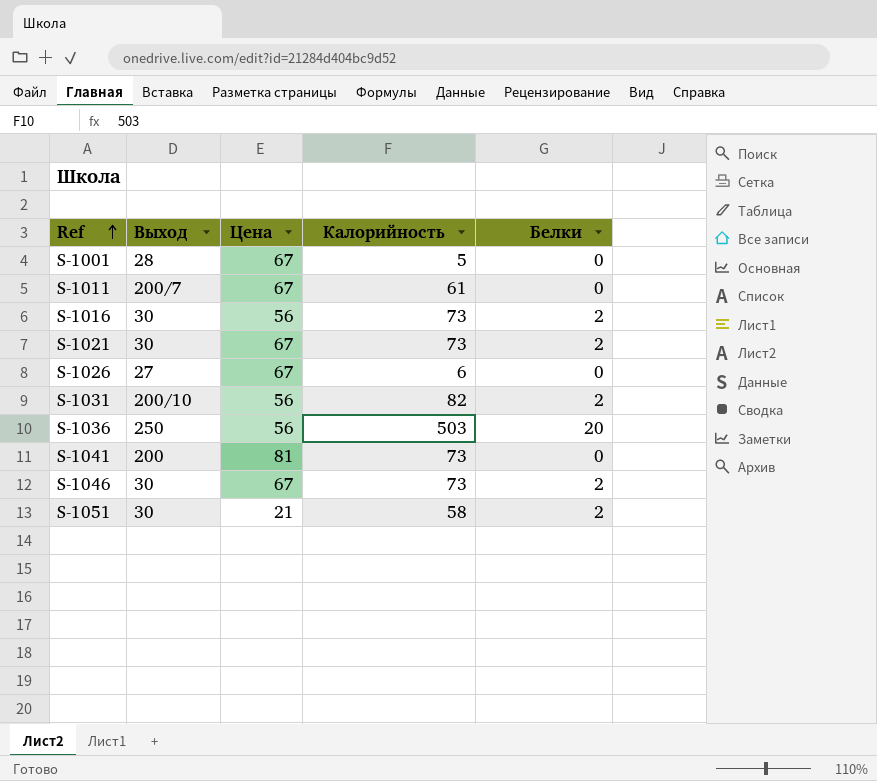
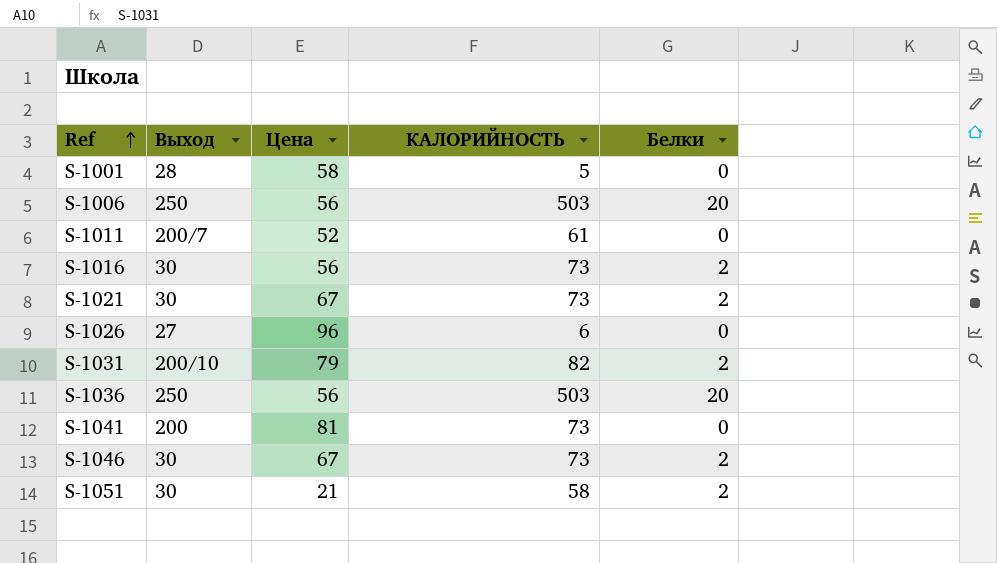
column name: Калорийность -> КАЛОРИЙНОСТЬ
S-1001 | Цена: 67 -> 58
row S-1006: none -> 250 | 56 | 503 | 20
S-1011 | Цена: 67 -> 52
S-1026 | Цена: 67 -> 96
S-1031 | Цена: 56 -> 79

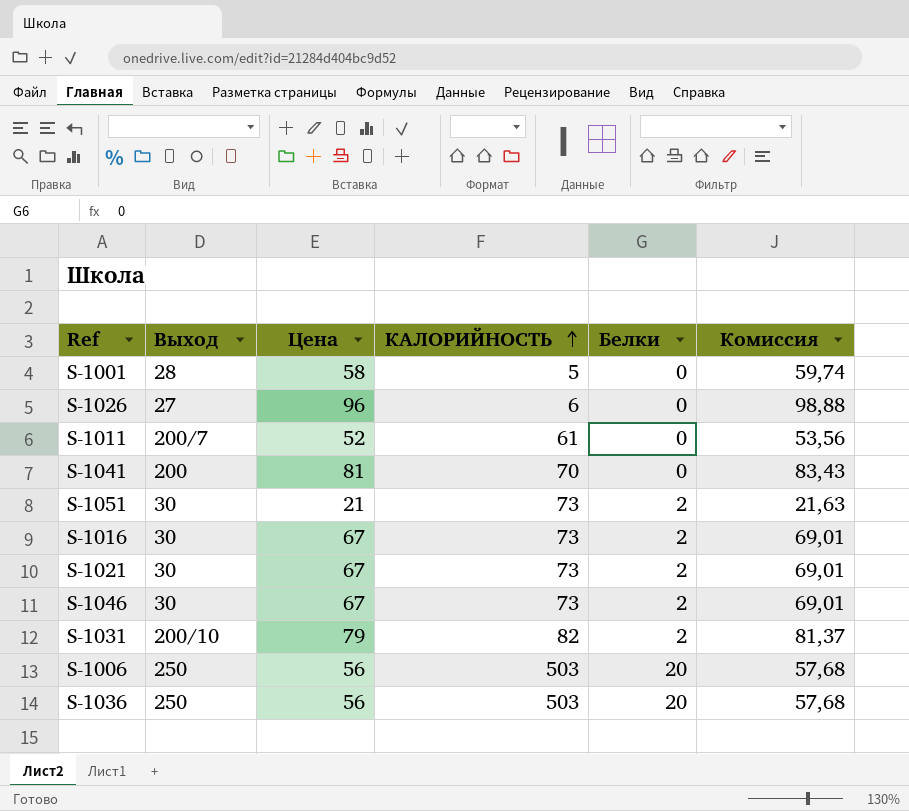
row order: Ref ascending -> КАЛОРИЙНОСТЬ ascending
column Комиссия | formula: none -> [Цена] * 1,03
S-1041 | КАЛОРИЙНОСТЬ: 73 -> 70
S-1051 | КАЛОРИЙНОСТЬ: 58 -> 73
S-1016 | Цена: 56 -> 67

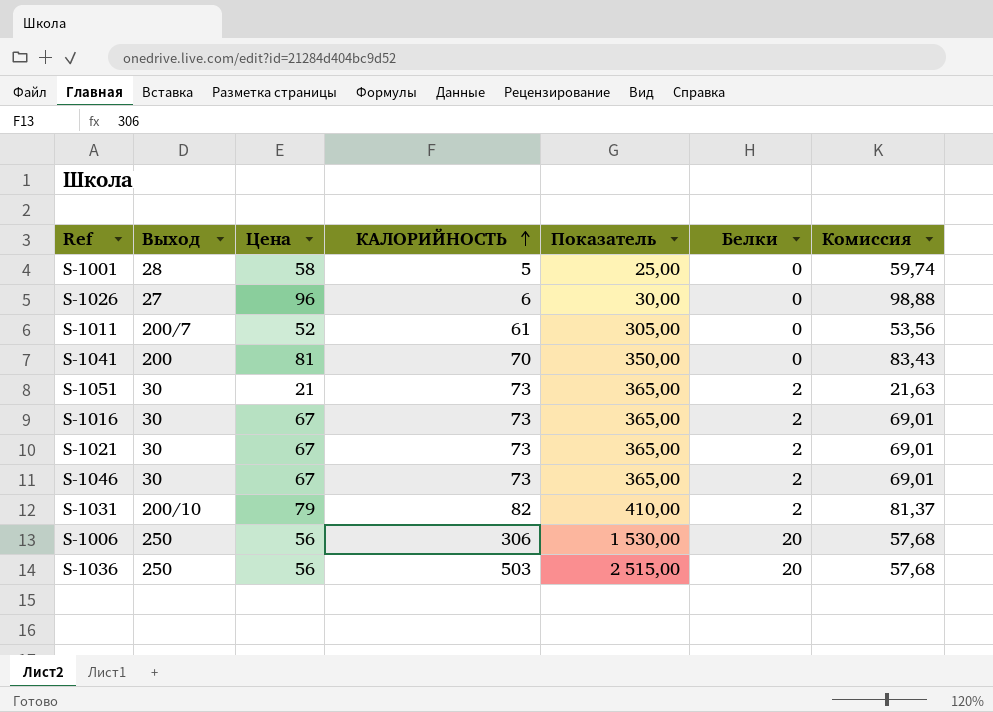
column Показатель | formula: none -> [КАЛОРИЙНОСТЬ] * 5
S-1006 | КАЛОРИЙНОСТЬ: 503 -> 306

